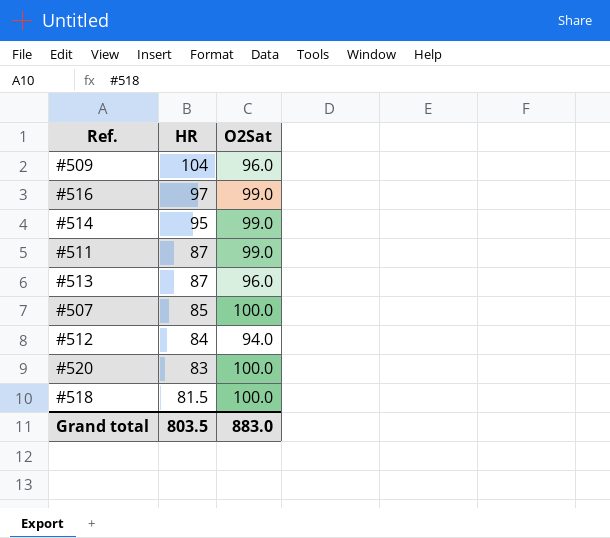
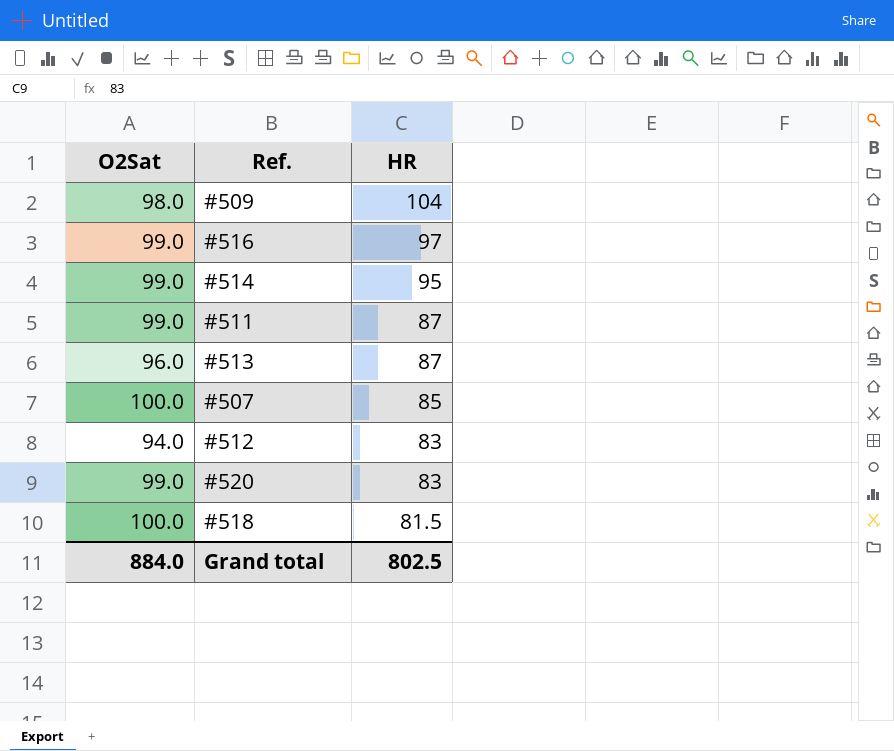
column O2Sat | position: 3 -> 1
#509 | O2Sat: 96.0 -> 98.0
#512 | HR: 84 -> 83
#520 | O2Sat: 100.0 -> 99.0
Grand total | O2Sat: 883.0 -> 884.0
Grand total | HR: 803.5 -> 802.5

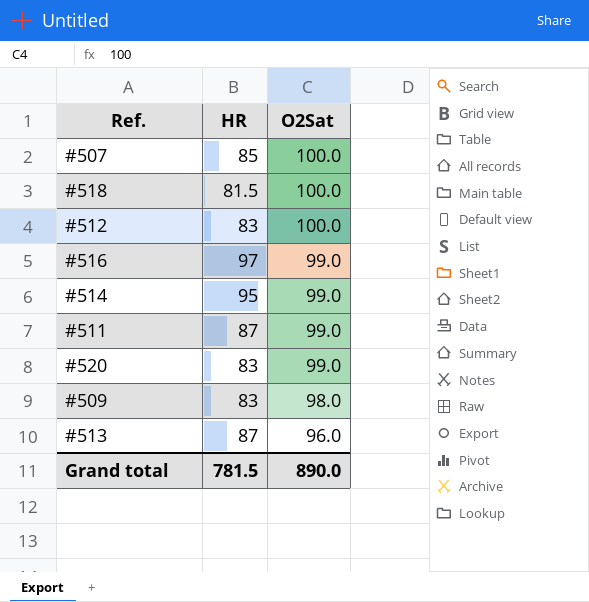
row order: HR descending -> O2Sat descending
column O2Sat | position: 1 -> 3
#512 | O2Sat: 94.0 -> 100.0
#509 | HR: 104 -> 83
Grand total | HR: 802.5 -> 781.5
Grand total | O2Sat: 884.0 -> 890.0

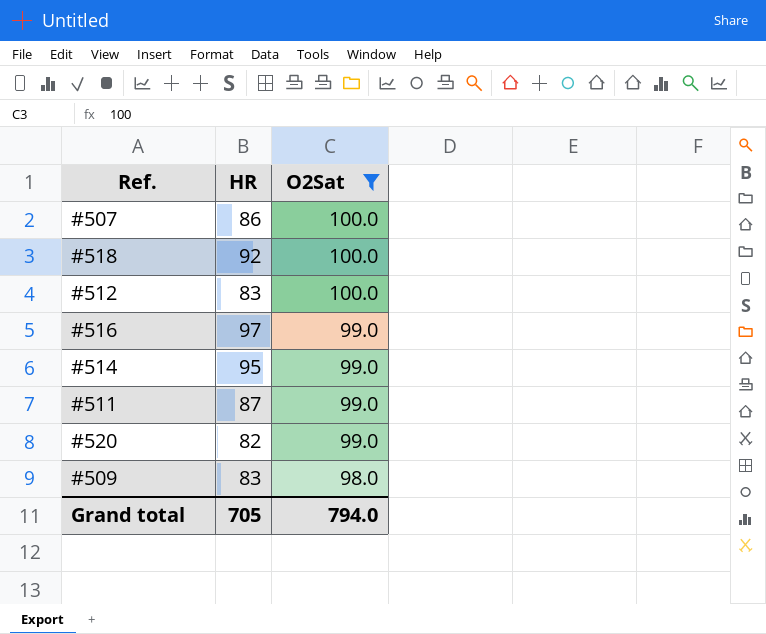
filter: none -> O2Sat != 96.0
#507 | HR: 85 -> 86
#518 | HR: 81.5 -> 92
#520 | HR: 83 -> 82
Grand total | HR: 781.5 -> 705
Grand total | O2Sat: 890.0 -> 794.0

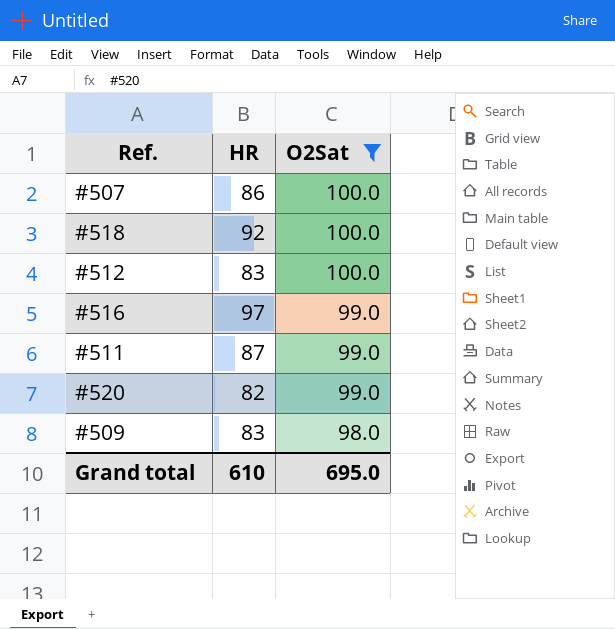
row #514: 95 | 99.0 -> none
Grand total | HR: 705 -> 610
Grand total | O2Sat: 794.0 -> 695.0

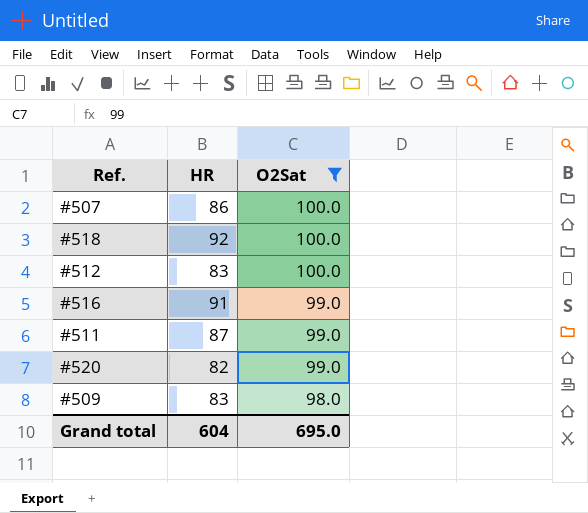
#516 | HR: 97 -> 91
Grand total | HR: 610 -> 604

